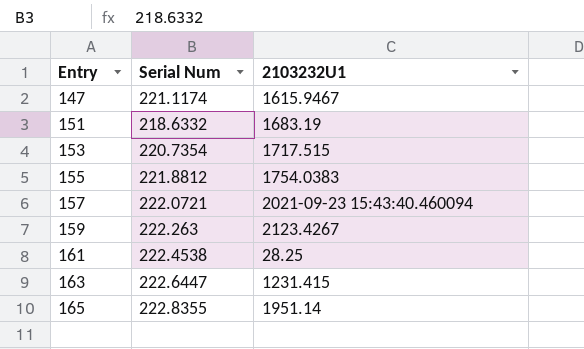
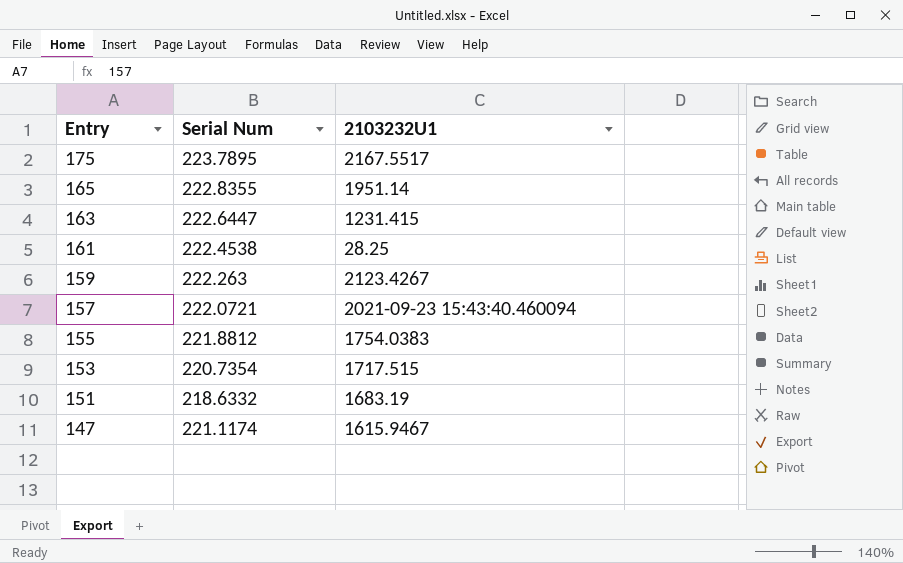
row order: Entry ascending -> Entry descending
row 175: none -> 223.7895 | 2167.5517

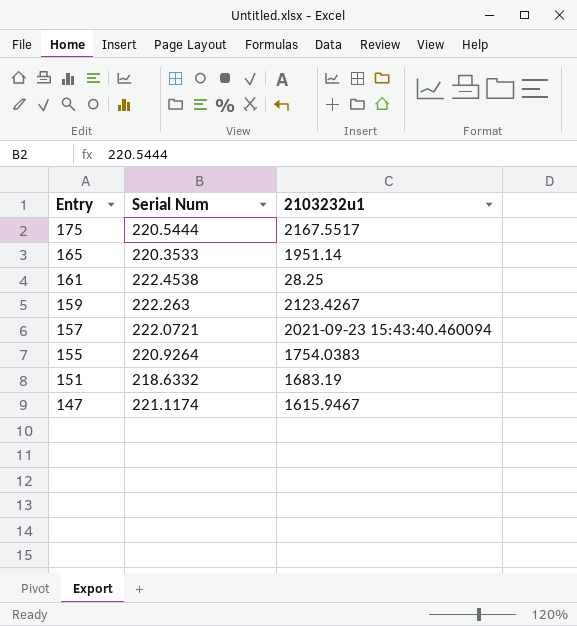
column name: 2103232U1 -> 2103232u1
row 163: 222.6447 | 1231.415 -> none
row 153: 220.7354 | 1717.515 -> none
175 | Serial Num: 223.7895 -> 220.5444
165 | Serial Num: 222.8355 -> 220.3533
155 | Serial Num: 221.8812 -> 220.9264

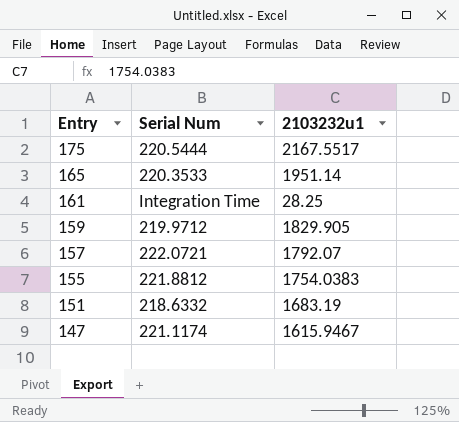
161 | Serial Num: 222.4538 -> Integration Time
159 | Serial Num: 222.263 -> 219.9712
159 | 2103232u1: 2123.4267 -> 1829.905
157 | 2103232u1: 2021-09-23 15:43:40.460094 -> 1792.07
155 | Serial Num: 220.9264 -> 221.8812

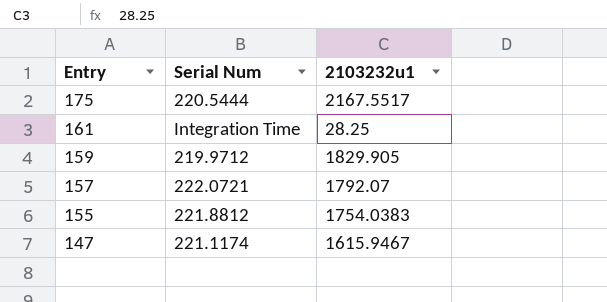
row 165: 220.3533 | 1951.14 -> none
row 151: 218.6332 | 1683.19 -> none

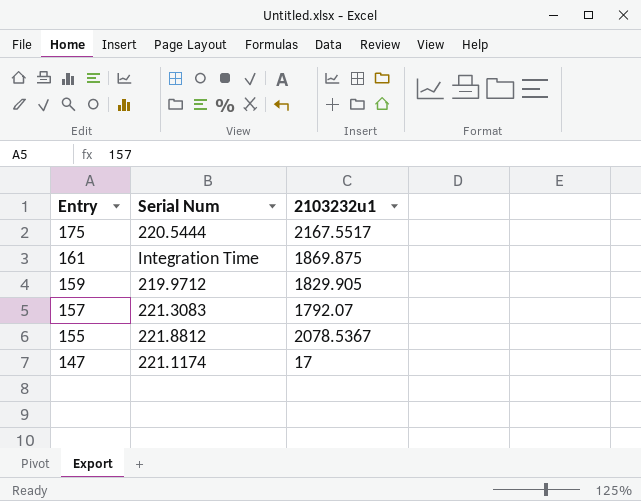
161 | 2103232u1: 28.25 -> 1869.875
157 | Serial Num: 222.0721 -> 221.3083
155 | 2103232u1: 1754.0383 -> 2078.5367
147 | 2103232u1: 1615.9467 -> 17

